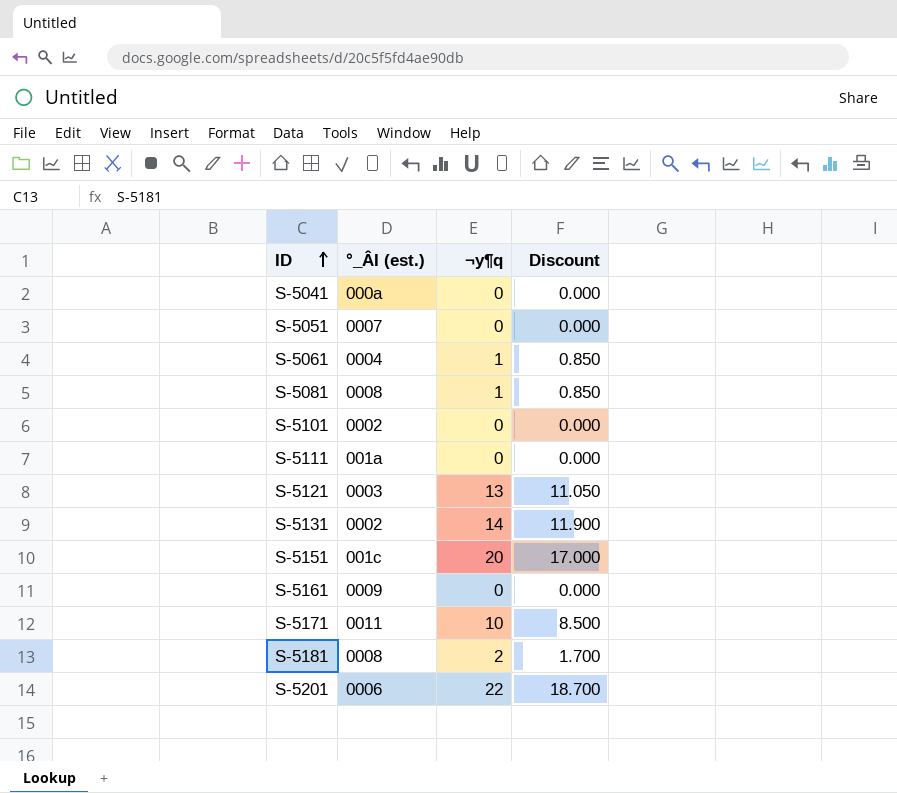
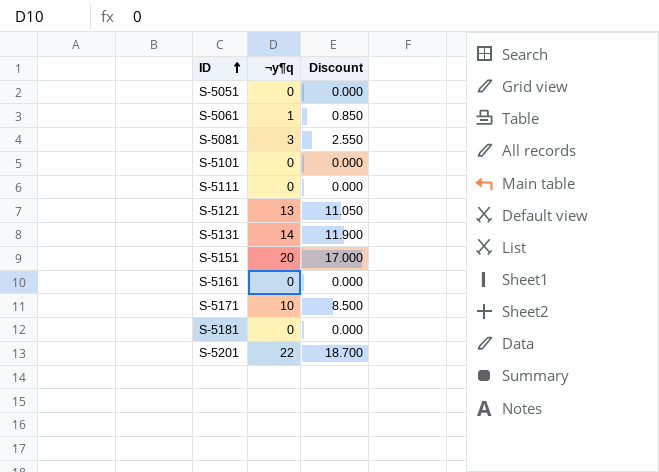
column °_ÂI (est.) | position: 2 -> none
row S-5041: 000a | 0 | 0.000 -> none
S-5081 | ¬y¶q: 1 -> 3
S-5081 | Discount: 0.850 -> 2.550
S-5181 | ¬y¶q: 2 -> 0
S-5181 | Discount: 1.700 -> 0.000

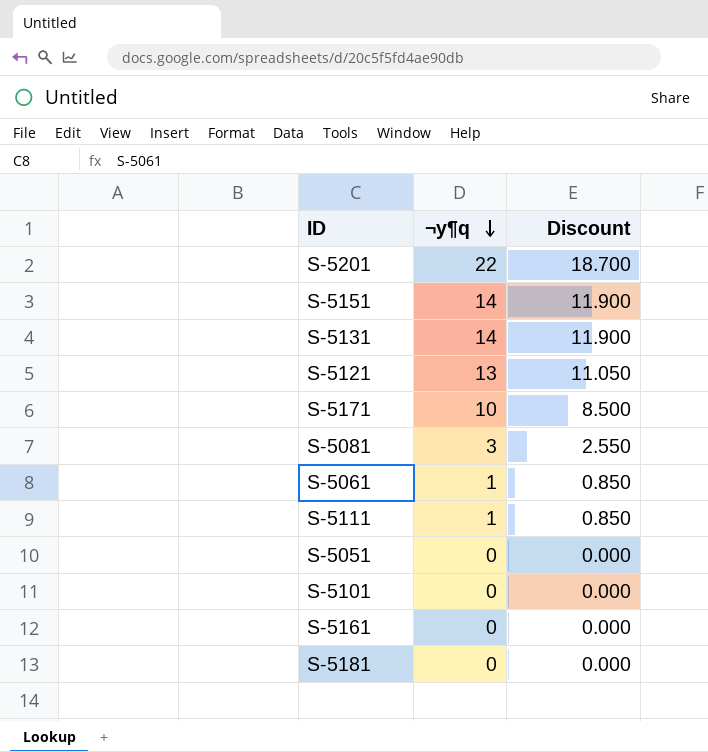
row order: ID ascending -> ¬y¶q descending
S-5151 | ¬y¶q: 20 -> 14
S-5151 | Discount: 17.000 -> 11.900
S-5111 | ¬y¶q: 0 -> 1
S-5111 | Discount: 0.000 -> 0.850

